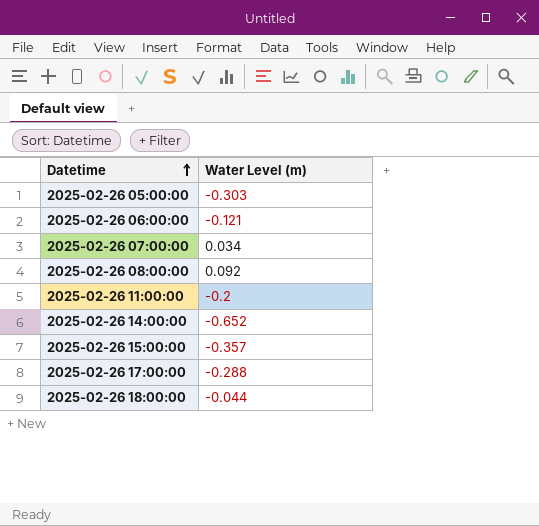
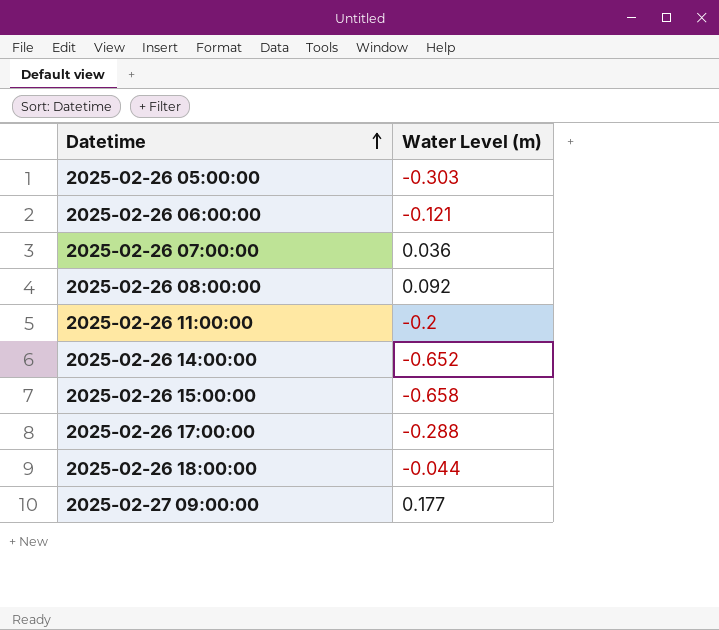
2025-02-26 07:00:00 | Water Level (m): 0.034 -> 0.036
2025-02-26 15:00:00 | Water Level (m): -0.357 -> -0.658
row 2025-02-27 09:00:00: none -> 0.177

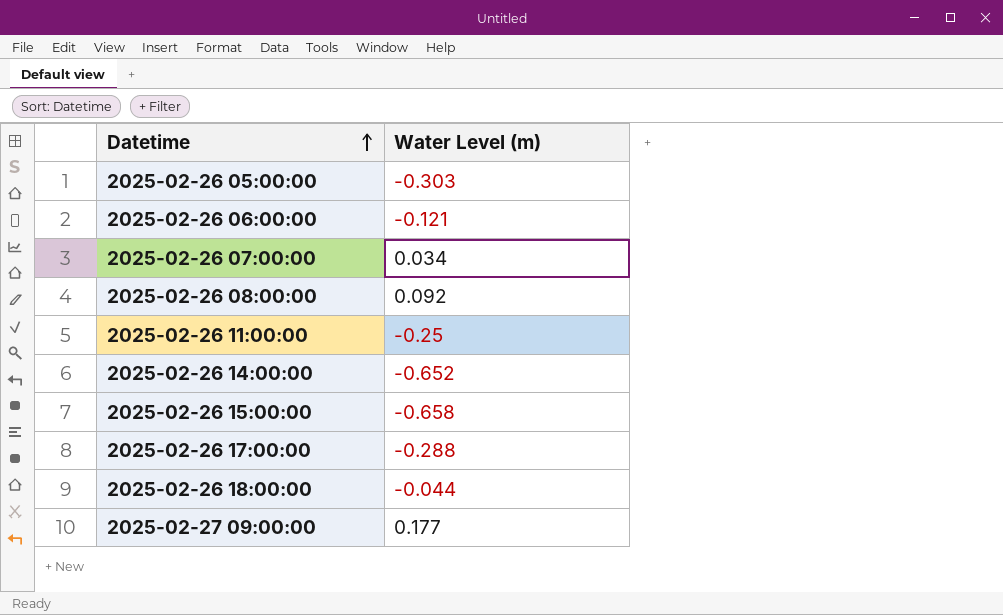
2025-02-26 07:00:00 | Water Level (m): 0.036 -> 0.034
2025-02-26 11:00:00 | Water Level (m): -0.2 -> -0.25

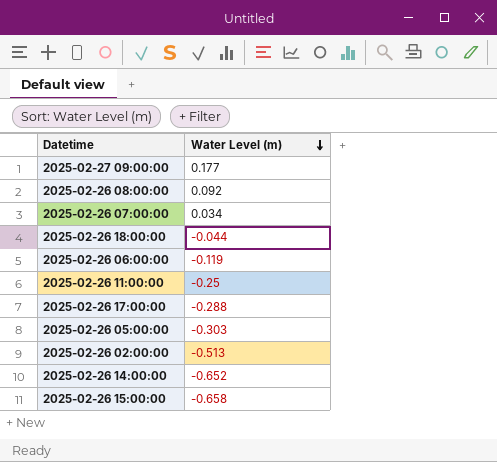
row order: Datetime ascending -> Water Level (m) descending
2025-02-26 06:00:00 | Water Level (m): -0.121 -> -0.119
row 2025-02-26 02:00:00: none -> -0.513

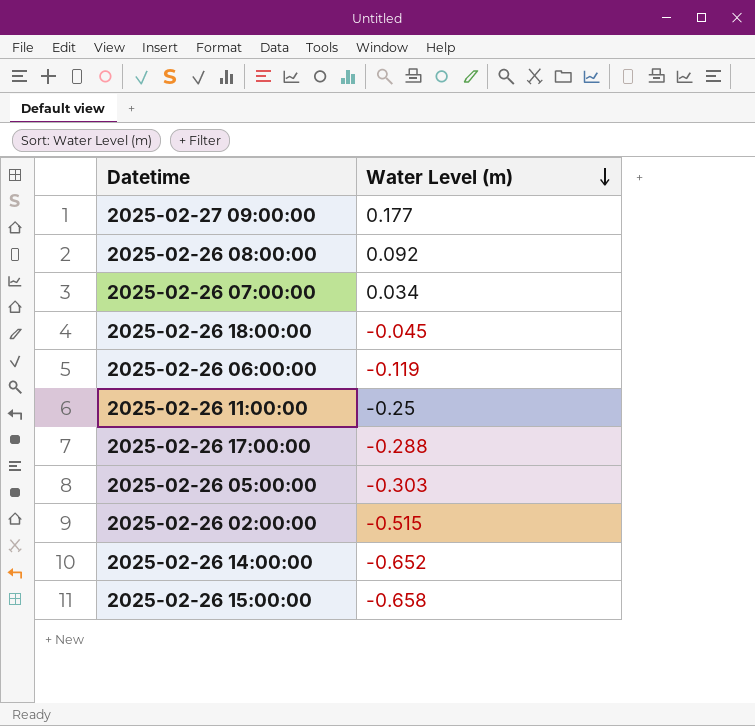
2025-02-26 18:00:00 | Water Level (m): -0.044 -> -0.045
2025-02-26 02:00:00 | Water Level (m): -0.513 -> -0.515

